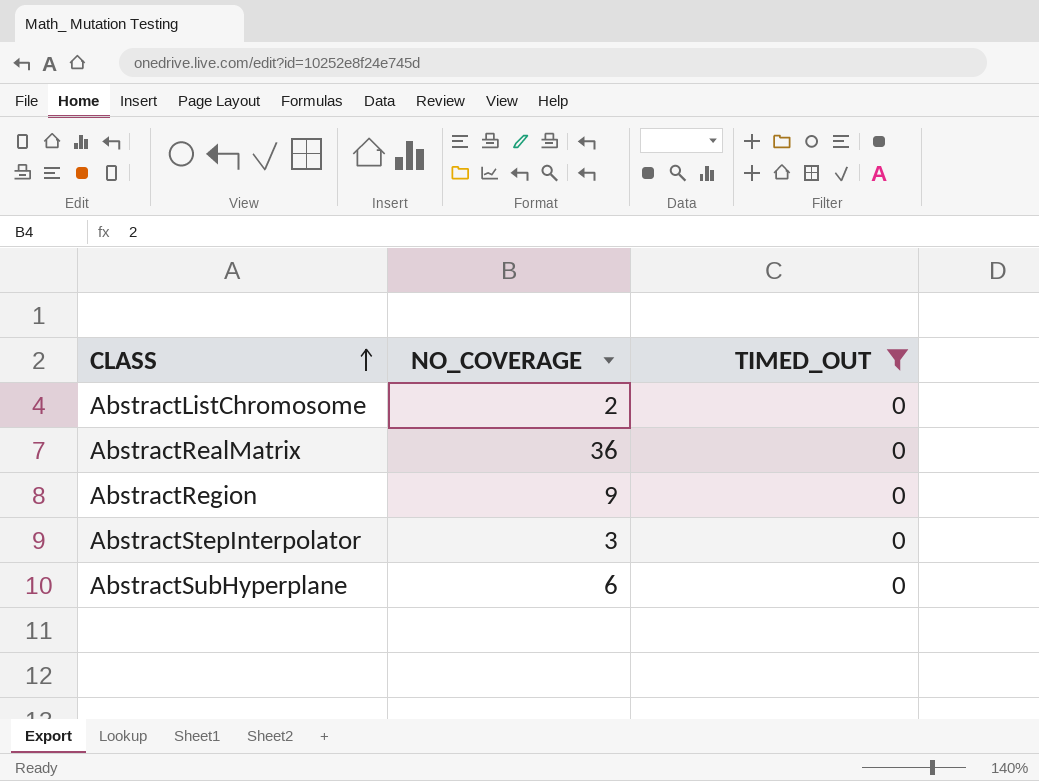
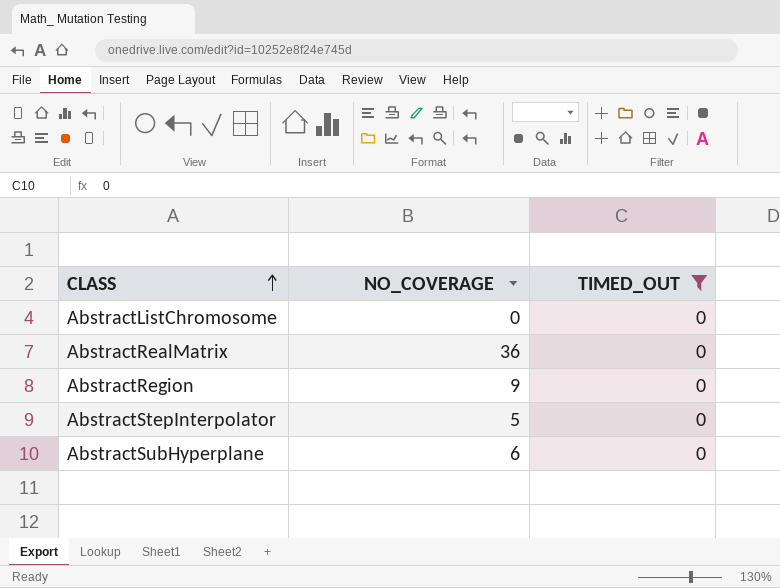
AbstractListChromosome | NO_COVERAGE: 2 -> 0
AbstractStepInterpolator | NO_COVERAGE: 3 -> 5

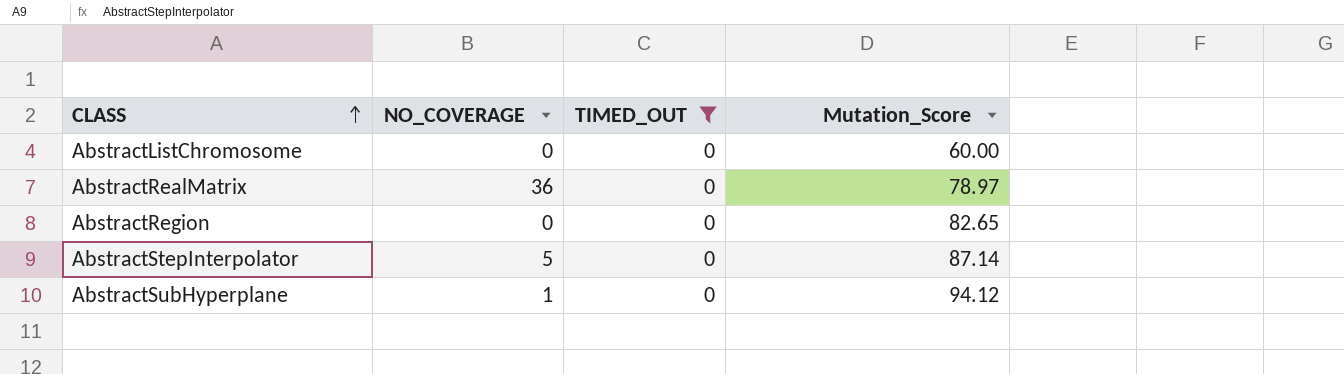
column Mutation_Score | position: none -> 4
AbstractRegion | NO_COVERAGE: 9 -> 0
AbstractSubHyperplane | NO_COVERAGE: 6 -> 1

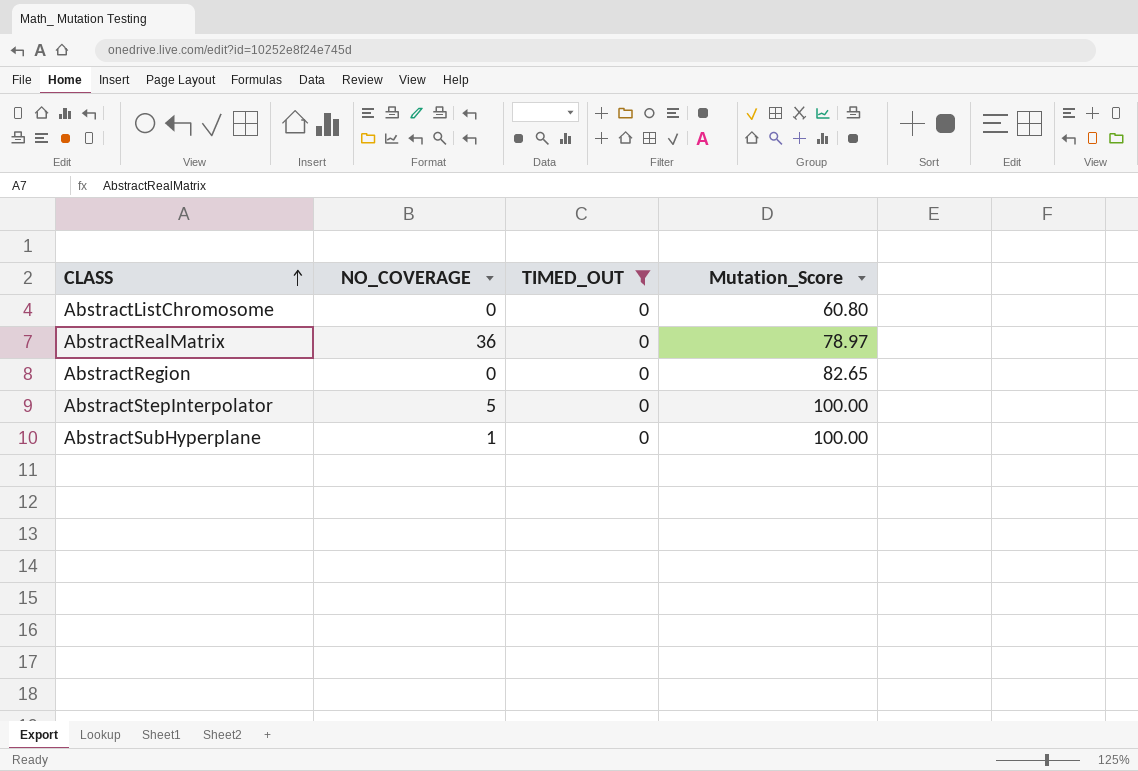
AbstractListChromosome | Mutation_Score: 60.00 -> 60.80
AbstractStepInterpolator | Mutation_Score: 87.14 -> 100.00
AbstractSubHyperplane | Mutation_Score: 94.12 -> 100.00

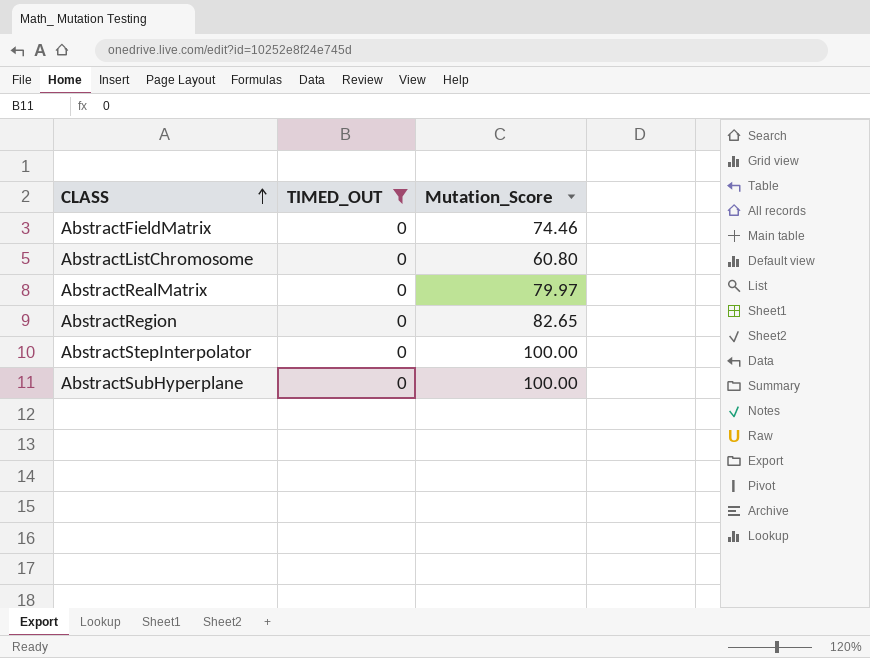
column NO_COVERAGE | position: 2 -> none
row AbstractFieldMatrix: none -> 0 | 74.46
AbstractRealMatrix | Mutation_Score: 78.97 -> 79.97

